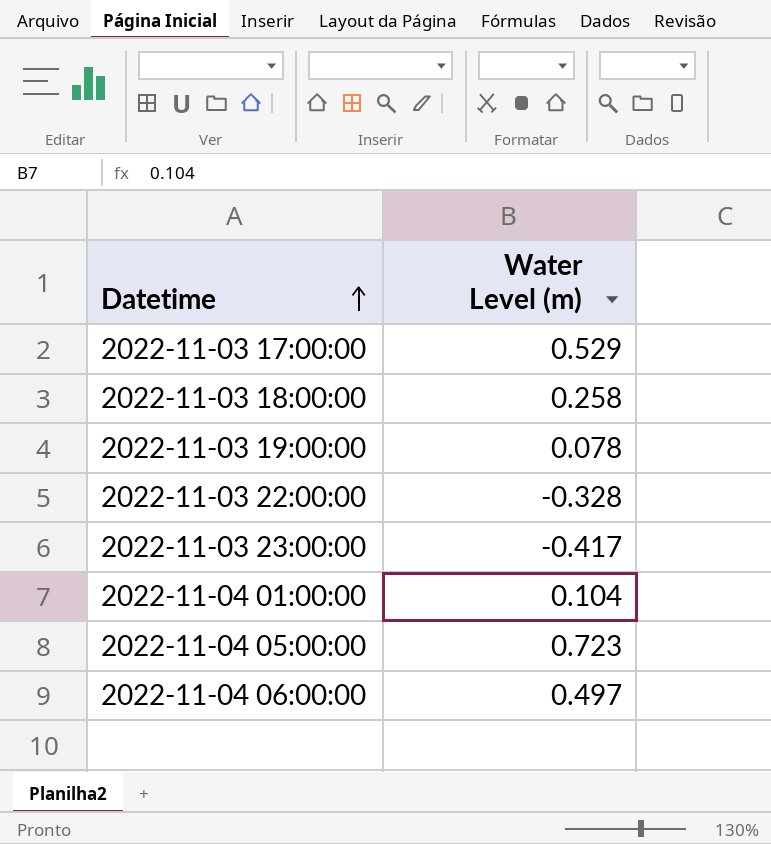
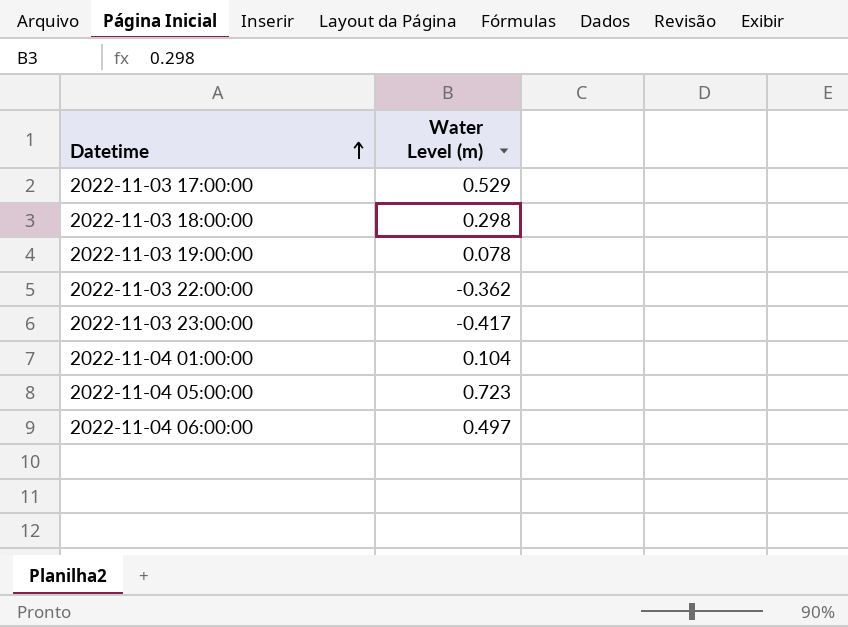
2022-11-03 18:00:00 | Water Level (m): 0.258 -> 0.298
2022-11-03 22:00:00 | Water Level (m): -0.328 -> -0.362

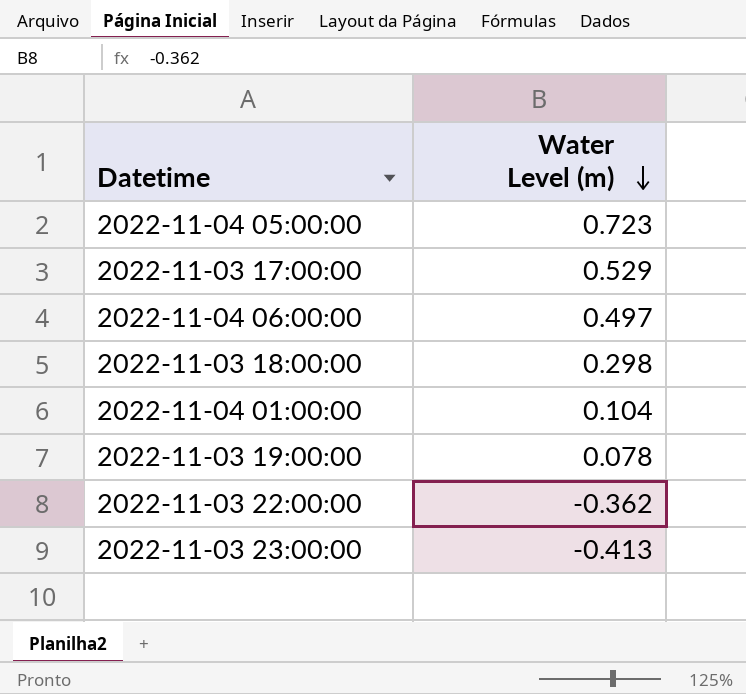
row order: Datetime ascending -> Water Level (m) descending
2022-11-03 23:00:00 | Water Level (m): -0.417 -> -0.413

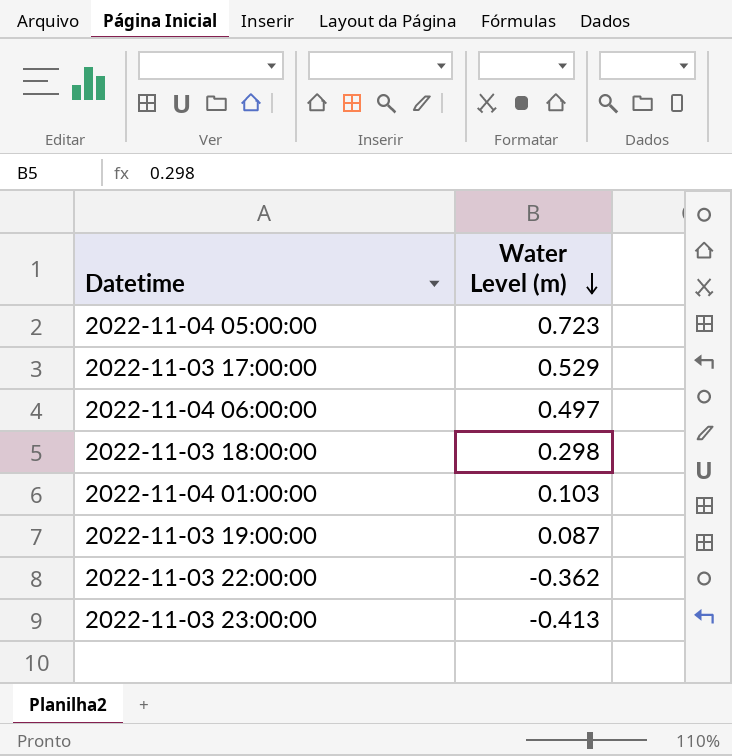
2022-11-04 01:00:00 | Water Level (m): 0.104 -> 0.103
2022-11-03 19:00:00 | Water Level (m): 0.078 -> 0.087

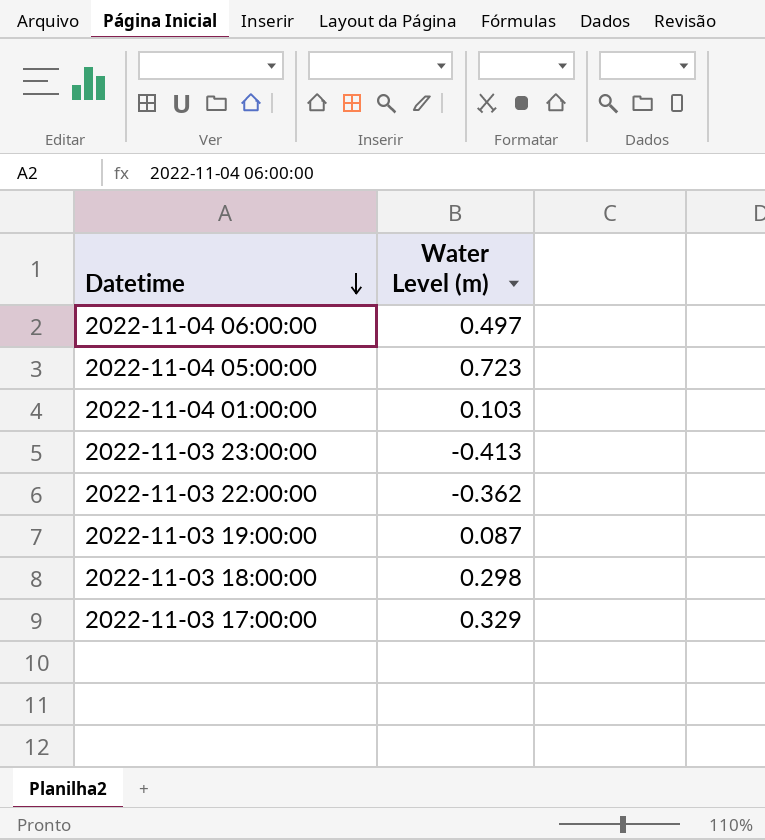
row order: Water Level (m) descending -> Datetime descending
2022-11-03 17:00:00 | Water Level (m): 0.529 -> 0.329

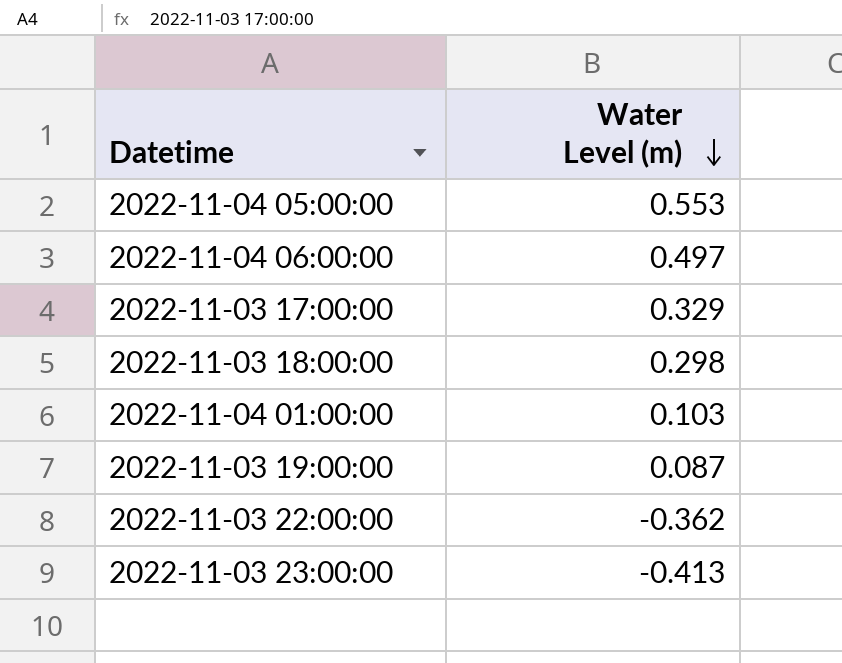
row order: Datetime descending -> Water Level (m) descending
2022-11-04 05:00:00 | Water Level (m): 0.723 -> 0.553

